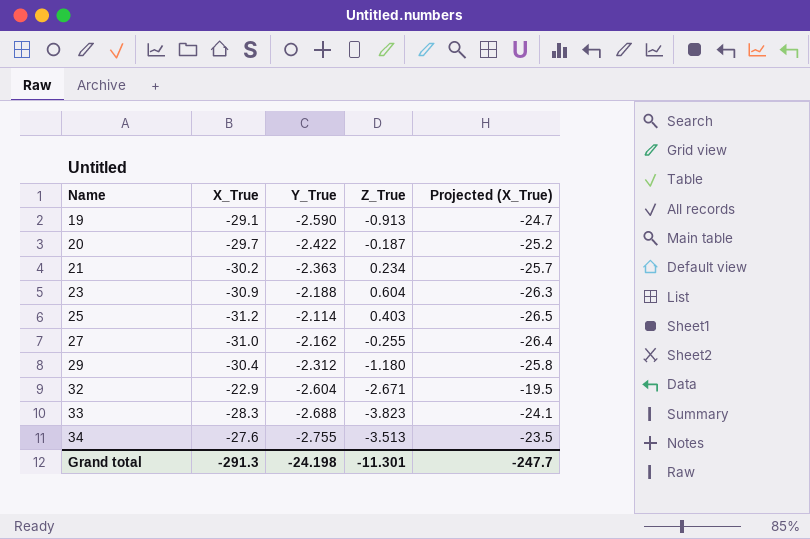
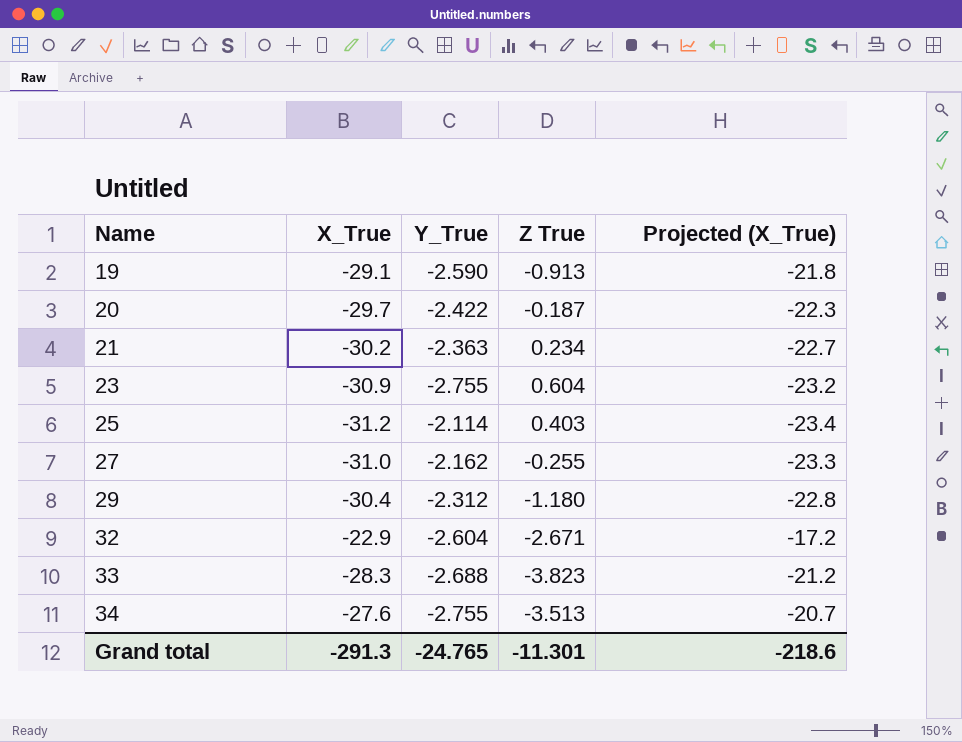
column name: Z_True -> Z True
column Projected (X_True) | formula: [X_True] * 0.85 -> [X_True] * 0.75
23 | Y_True: -2.188 -> -2.755
Grand total | Y_True: -24.198 -> -24.765
Grand total | Projected (X_True): -247.7 -> -218.6

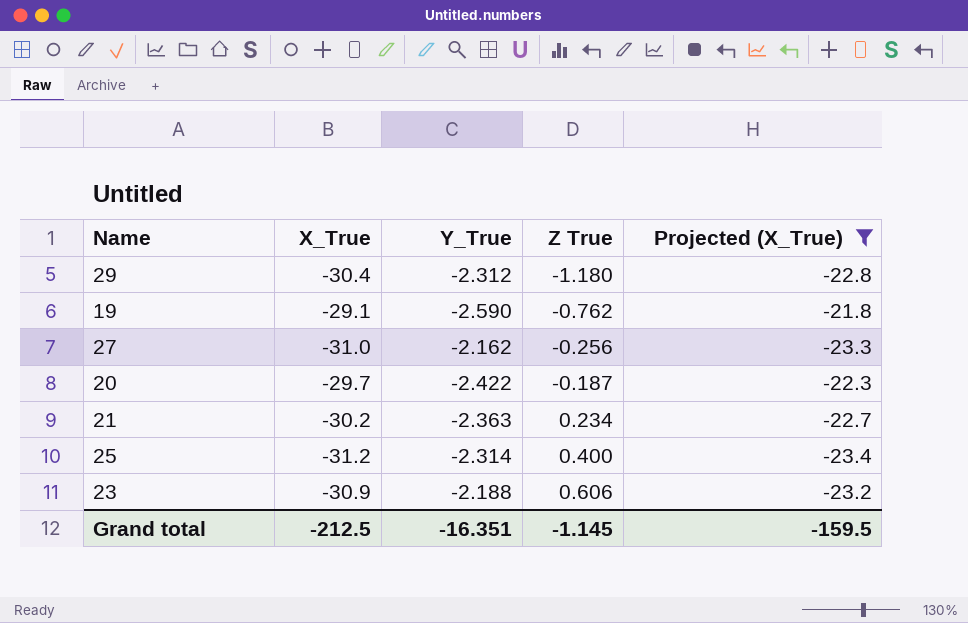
filter: none -> Projected (X_True) <= -21.8
row order: Name ascending -> Z True ascending
19 | Z True: -0.913 -> -0.762
27 | Z True: -0.255 -> -0.256
25 | Y_True: -2.114 -> -2.314
25 | Z True: 0.403 -> 0.400
23 | Y_True: -2.755 -> -2.188
23 | Z True: 0.604 -> 0.606
Grand total | X_True: -291.3 -> -212.5
Grand total | Y_True: -24.765 -> -16.351
Grand total | Z True: -11.301 -> -1.145
Grand total | Projected (X_True): -218.6 -> -159.5

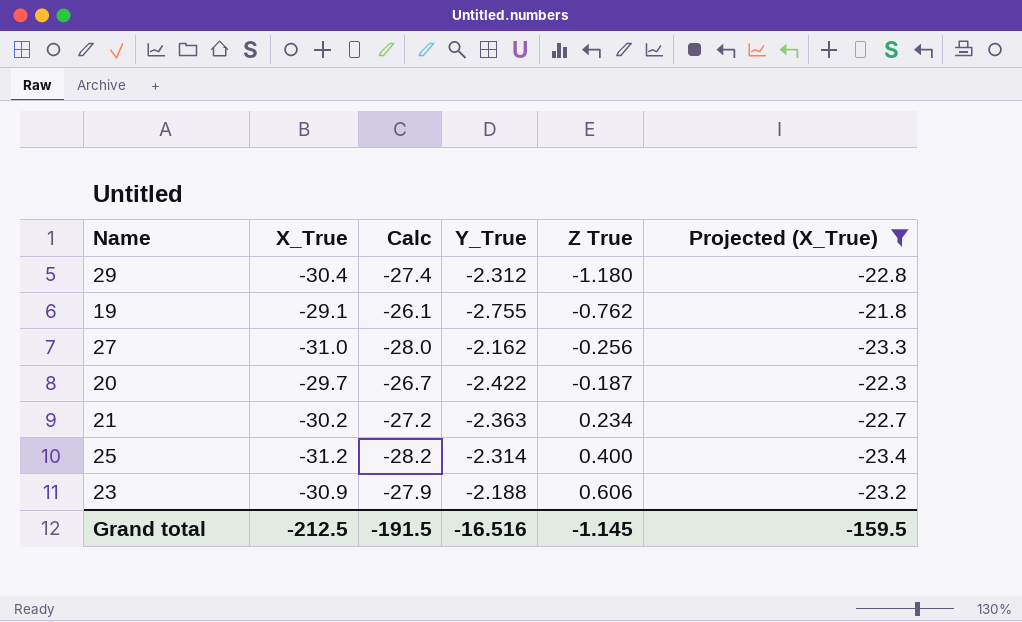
column Calc | formula: none -> [X_True] + 3
19 | Y_True: -2.590 -> -2.755
Grand total | Y_True: -16.351 -> -16.516

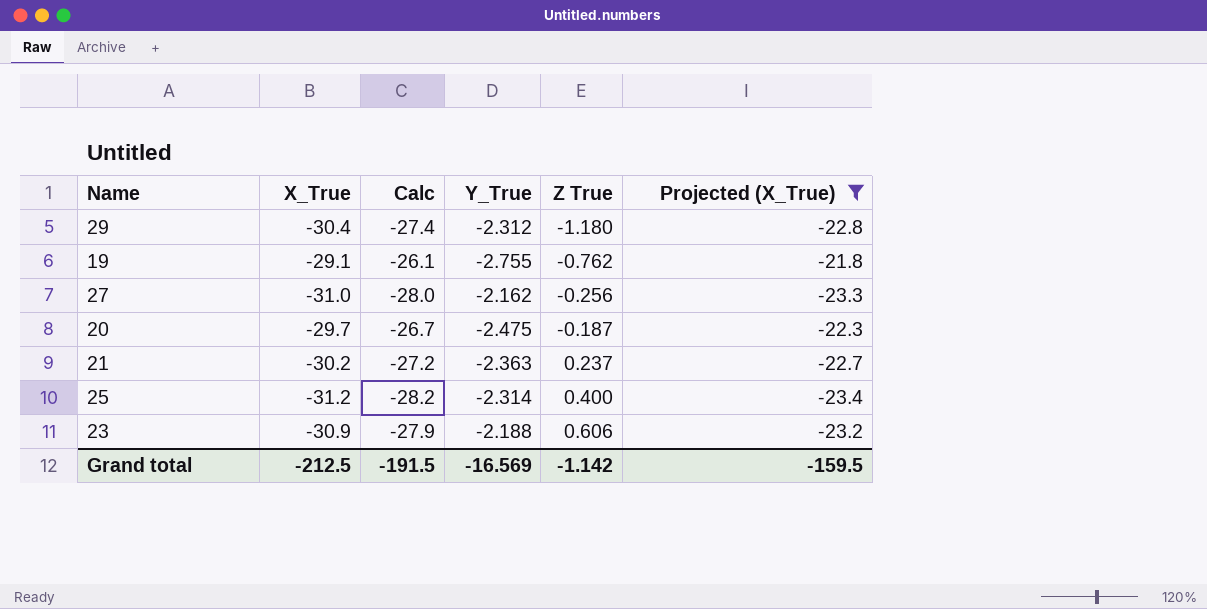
20 | Y_True: -2.422 -> -2.475
21 | Z True: 0.234 -> 0.237
Grand total | Y_True: -16.516 -> -16.569
Grand total | Z True: -1.145 -> -1.142

